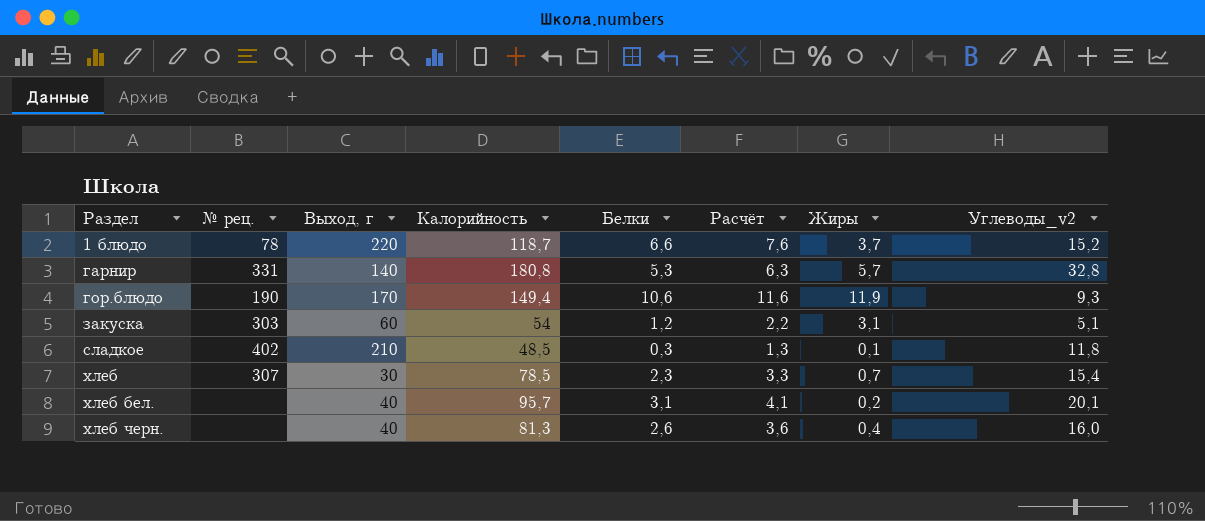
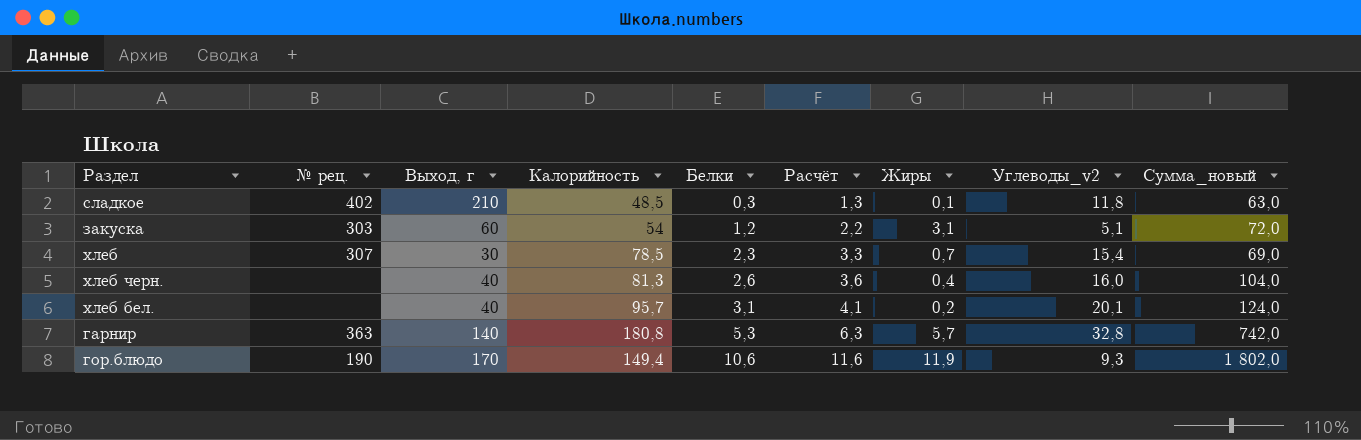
row order: Раздел ascending -> Белки ascending
column Сумма_новый | formula: none -> [Выход, г] * [Белки]
row 1 блюдо: 78 | 220 | 118,7 | 6,6 | 7,6 | 3,7 | 15,2 -> none
гарнир | № рец.: 331 -> 363

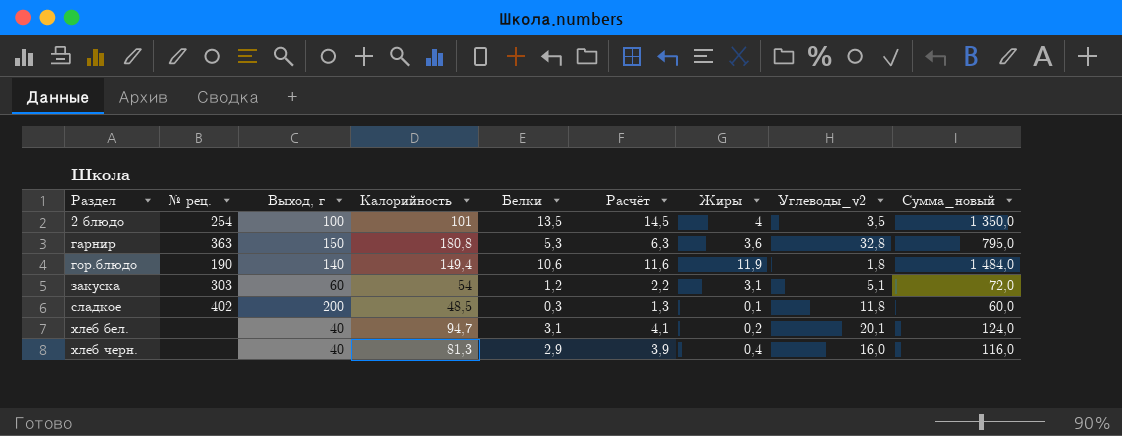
row order: Белки ascending -> Раздел ascending
row хлеб: 307 | 30 | 78,5 | 2,3 | 3,3 | 0,7 | 15,4 | 69,0 -> none
row 2 блюдо: none -> 254 | 100 | 101 | 13,5 | 14,5 | 4 | 3,5 | 1 350,0
гарнир | Выход, г: 140 -> 150
гарнир | Жиры: 5,7 -> 3,6
гарнир | Сумма_новый: 742,0 -> 795,0
гор.блюдо | Выход, г: 170 -> 140
гор.блюдо | Углеводы_v2: 9,3 -> 1,8
гор.блюдо | Сумма_новый: 1 802,0 -> 1 484,0
сладкое | Выход, г: 210 -> 200
сладкое | Сумма_новый: 63,0 -> 60,0
хлеб бел. | Калорийность: 95,7 -> 94,7
хлеб черн. | Белки: 2,6 -> 2,9
хлеб черн. | Расчёт: 3,6 -> 3,9
хлеб черн. | Сумма_новый: 104,0 -> 116,0

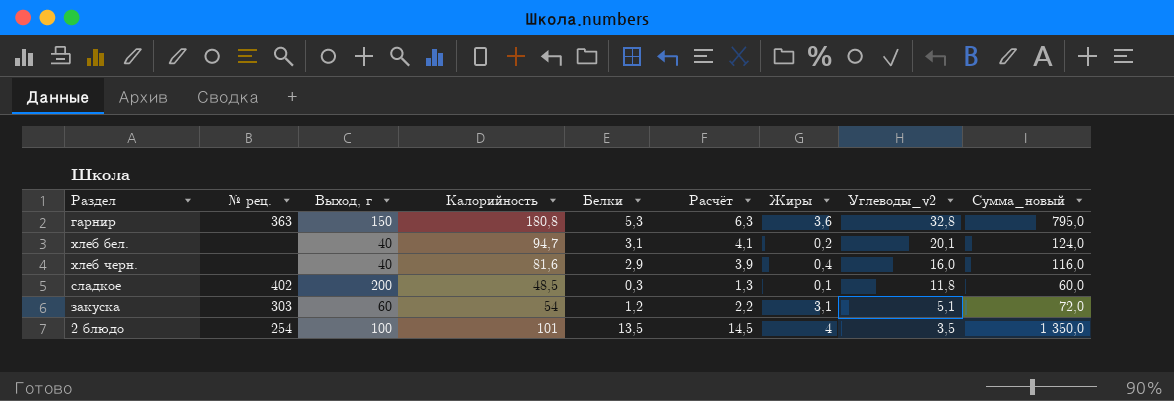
row order: Раздел ascending -> Углеводы_v2 descending
row гор.блюдо: 190 | 140 | 149,4 | 10,6 | 11,6 | 11,9 | 1,8 | 1 484,0 -> none
хлеб черн. | Калорийность: 81,3 -> 81,6

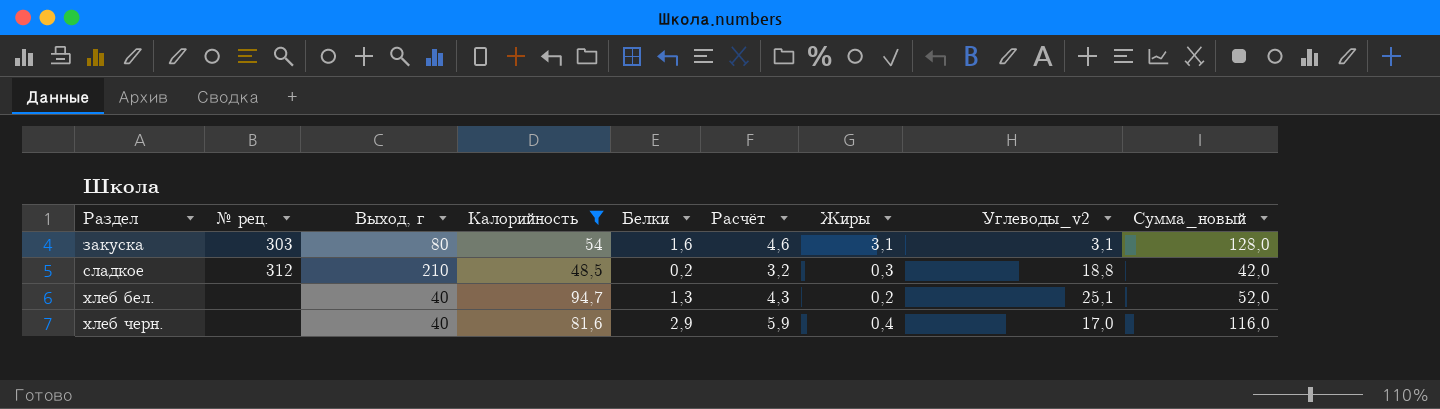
filter: none -> Калорийность <= 94,7
row order: Углеводы_v2 descending -> Раздел ascending
column Расчёт | formula: [Белки] + 1 -> [Белки] + 3
закуска | Выход, г: 60 -> 80
закуска | Белки: 1,2 -> 1,6
закуска | Углеводы_v2: 5,1 -> 3,1
закуска | Сумма_новый: 72,0 -> 128,0
сладкое | № рец.: 402 -> 312
сладкое | Выход, г: 200 -> 210
сладкое | Белки: 0,3 -> 0,2
сладкое | Жиры: 0,1 -> 0,3
сладкое | Углеводы_v2: 11,8 -> 18,8
сладкое | Сумма_новый: 60,0 -> 42,0
хлеб бел. | Белки: 3,1 -> 1,3
хлеб бел. | Углеводы_v2: 20,1 -> 25,1
хлеб бел. | Сумма_новый: 124,0 -> 52,0
хлеб черн. | Углеводы_v2: 16,0 -> 17,0

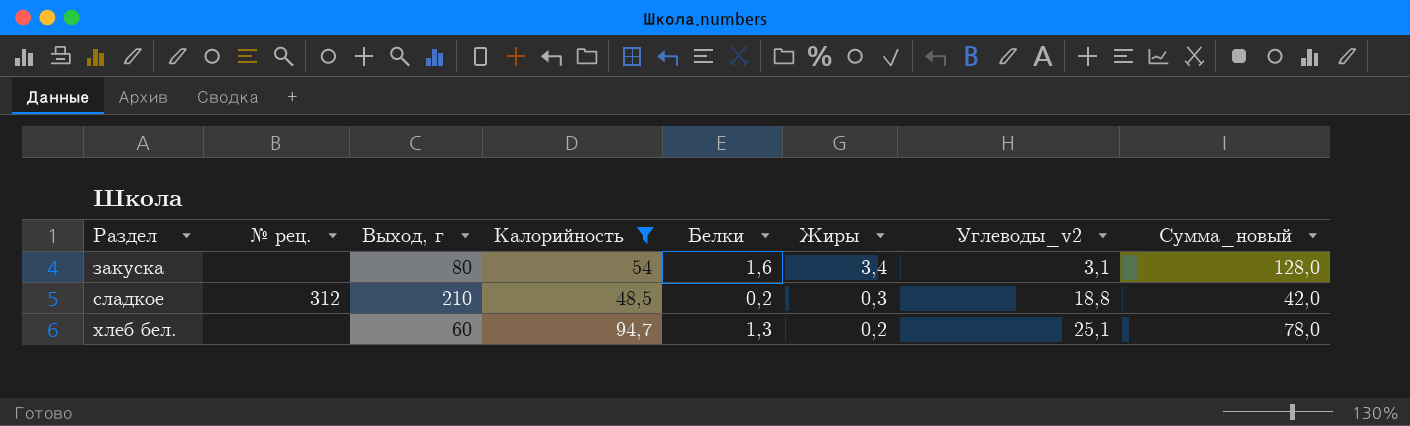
column Расчёт | formula: [Белки] + 3 -> none
row хлеб черн.: none | 40 | 81,6 | 2,9 | 5,9 | 0,4 | 17,0 | 116,0 -> none
закуска | № рец.: 303 -> none
закуска | Жиры: 3,1 -> 3,4
хлеб бел. | Выход, г: 40 -> 60
хлеб бел. | Сумма_новый: 52,0 -> 78,0

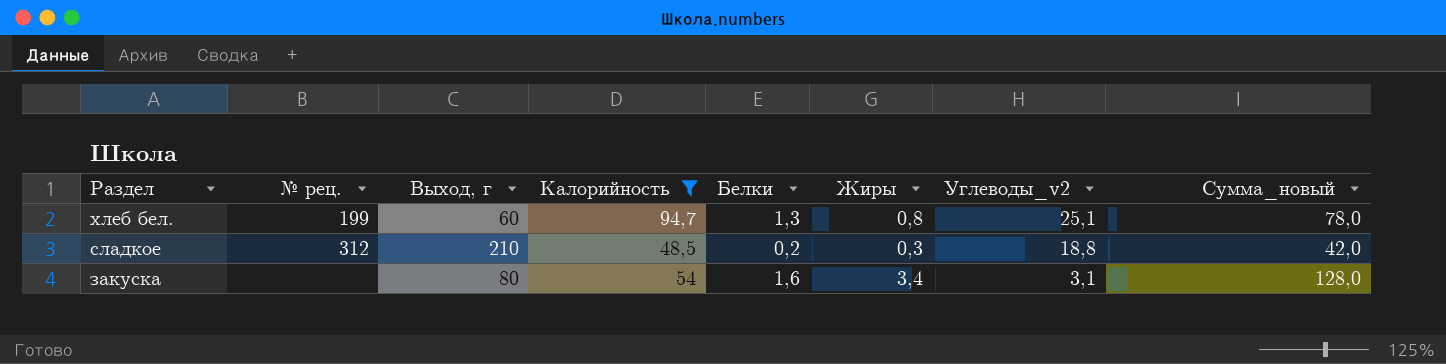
row order: Раздел ascending -> Раздел descending
хлеб бел. | № рец.: none -> 199
хлеб бел. | Жиры: 0,2 -> 0,8

